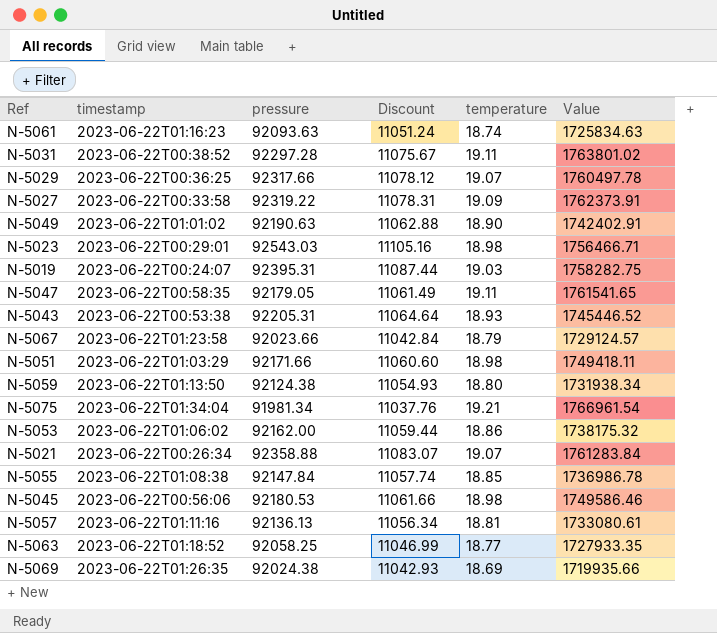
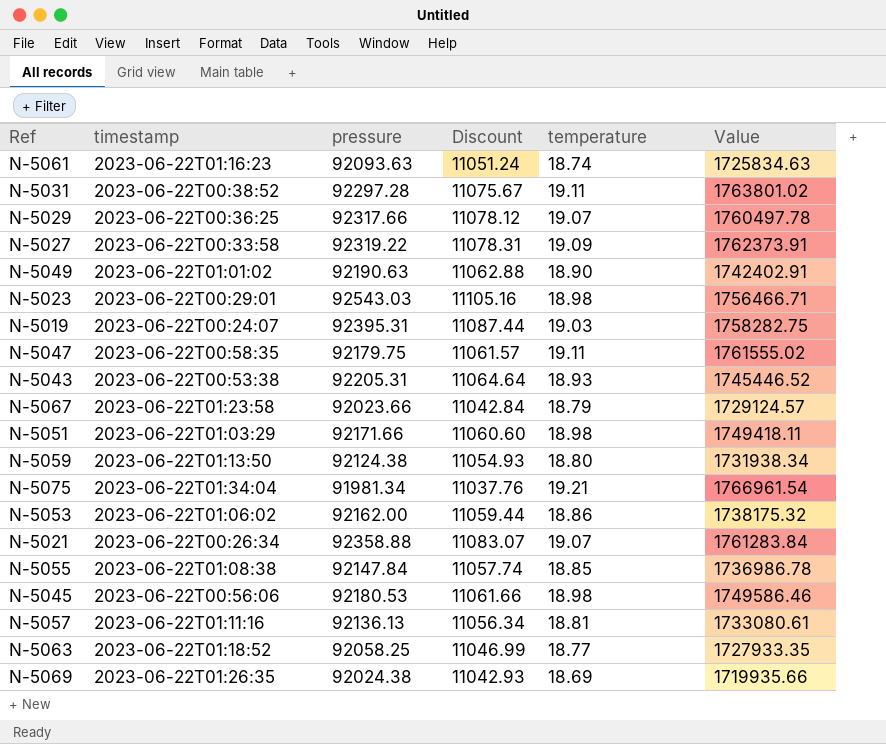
N-5047 | pressure: 92179.05 -> 92179.75
N-5047 | Discount: 11061.49 -> 11061.57
N-5047 | Value: 1761541.65 -> 1761555.02

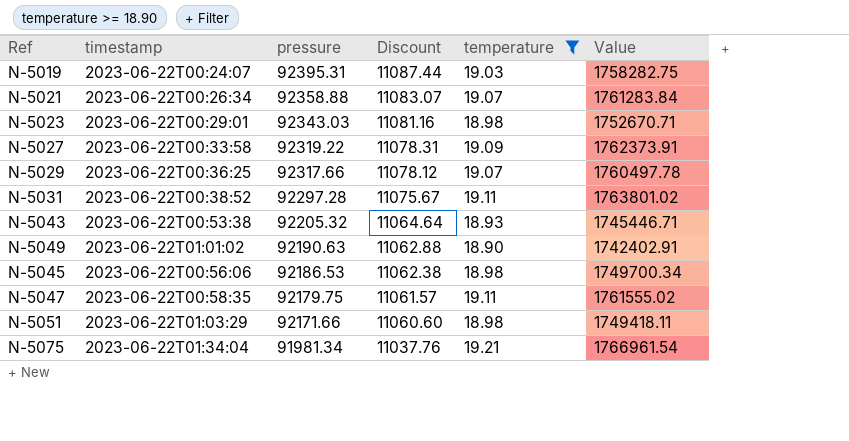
filter: none -> temperature >= 18.90
row order: none -> pressure descending
N-5023 | pressure: 92543.03 -> 92343.03
N-5023 | Discount: 11105.16 -> 11081.16
N-5023 | Value: 1756466.71 -> 1752670.71
N-5043 | pressure: 92205.31 -> 92205.32
N-5043 | Value: 1745446.52 -> 1745446.71
N-5045 | pressure: 92180.53 -> 92186.53
N-5045 | Discount: 11061.66 -> 11062.38
N-5045 | Value: 1749586.46 -> 1749700.34

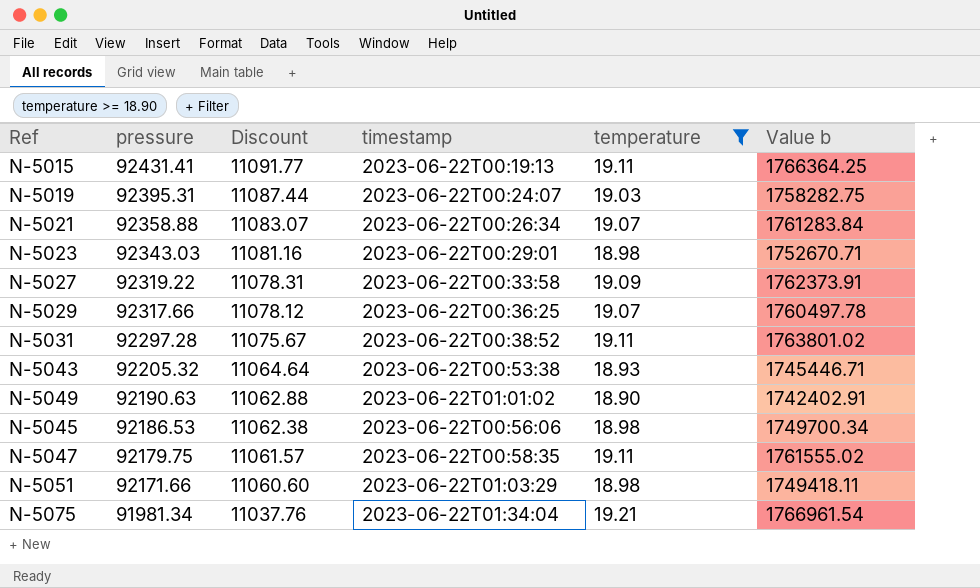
column timestamp | position: 2 -> 4
column name: Value -> Value b
row N-5015: none -> 92431.41 | 11091.77 | 2023-06-22T00:19:13 | 19.11 | 1766364.25

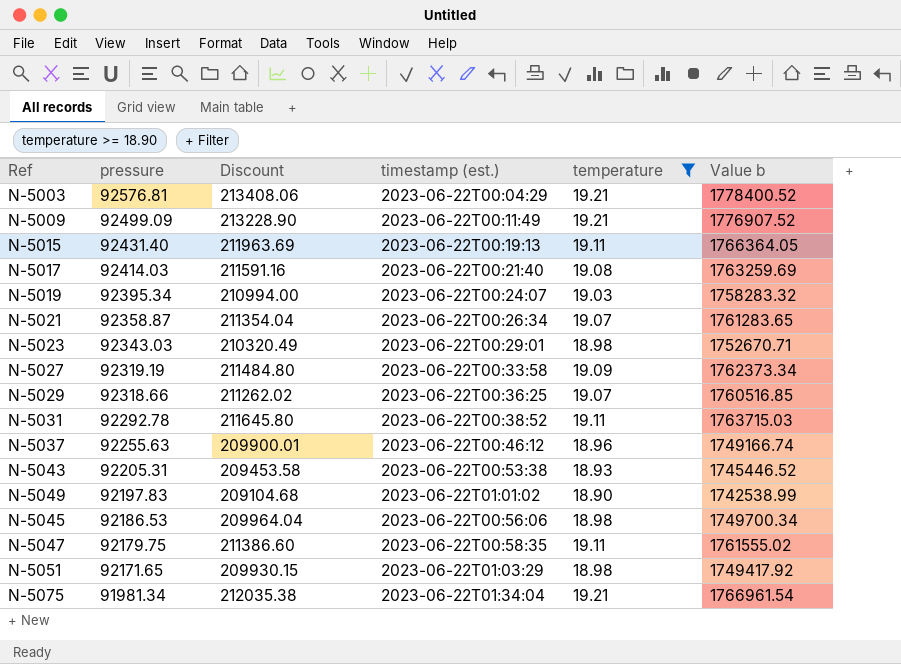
column Discount | formula: [pressure] * 0.12 -> [Value b] * 0.12
column name: timestamp -> timestamp (est.)
row N-5003: none -> 92576.81 | 213408.06 | 2023-06-22T00:04:29 | 19.21 | 1778400.52
row N-5009: none -> 92499.09 | 213228.90 | 2023-06-22T00:11:49 | 19.21 | 1776907.52
N-5015 | pressure: 92431.41 -> 92431.40
N-5015 | Value b: 1766364.25 -> 1766364.05
row N-5017: none -> 92414.03 | 211591.16 | 2023-06-22T00:21:40 | 19.08 | 1763259.69
N-5019 | pressure: 92395.31 -> 92395.34
N-5019 | Value b: 1758282.75 -> 1758283.32
N-5021 | pressure: 92358.88 -> 92358.87
N-5021 | Value b: 1761283.84 -> 1761283.65
N-5027 | pressure: 92319.22 -> 92319.19
N-5027 | Value b: 1762373.91 -> 1762373.34
N-5029 | pressure: 92317.66 -> 92318.66
N-5029 | Value b: 1760497.78 -> 1760516.85
N-5031 | pressure: 92297.28 -> 92292.78
N-5031 | Value b: 1763801.02 -> 1763715.03
row N-5037: none -> 92255.63 | 209900.01 | 2023-06-22T00:46:12 | 18.96 | 1749166.74
N-5043 | pressure: 92205.32 -> 92205.31
N-5043 | Value b: 1745446.71 -> 1745446.52
N-5049 | pressure: 92190.63 -> 92197.83
N-5049 | Value b: 1742402.91 -> 1742538.99
N-5051 | pressure: 92171.66 -> 92171.65
N-5051 | Value b: 1749418.11 -> 1749417.92

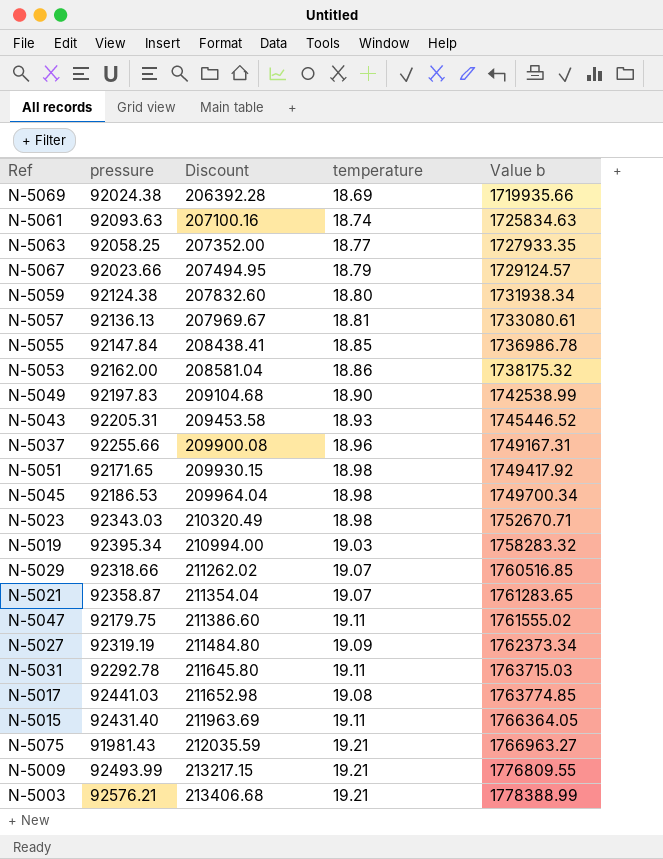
filter: temperature >= 18.90 -> none
row order: pressure descending -> Discount ascending
column timestamp (est.) | position: 4 -> none
N-5037 | pressure: 92255.63 -> 92255.66
N-5037 | Discount: 209900.01 -> 209900.08
N-5037 | Value b: 1749166.74 -> 1749167.31
N-5017 | pressure: 92414.03 -> 92441.03
N-5017 | Discount: 211591.16 -> 211652.98
N-5017 | Value b: 1763259.69 -> 1763774.85
N-5075 | pressure: 91981.34 -> 91981.43
N-5075 | Discount: 212035.38 -> 212035.59
N-5075 | Value b: 1766961.54 -> 1766963.27
N-5009 | pressure: 92499.09 -> 92493.99
N-5009 | Discount: 213228.90 -> 213217.15
N-5009 | Value b: 1776907.52 -> 1776809.55
N-5003 | pressure: 92576.81 -> 92576.21
N-5003 | Discount: 213408.06 -> 213406.68
N-5003 | Value b: 1778400.52 -> 1778388.99

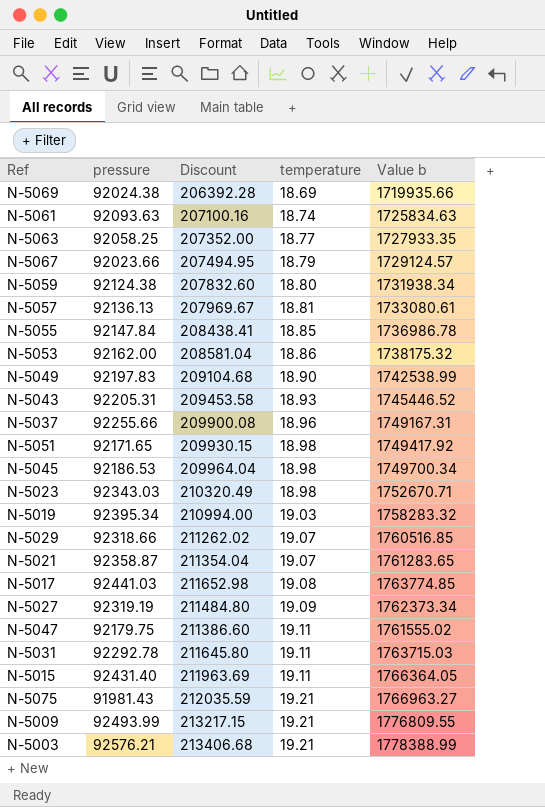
row order: Discount ascending -> temperature ascending

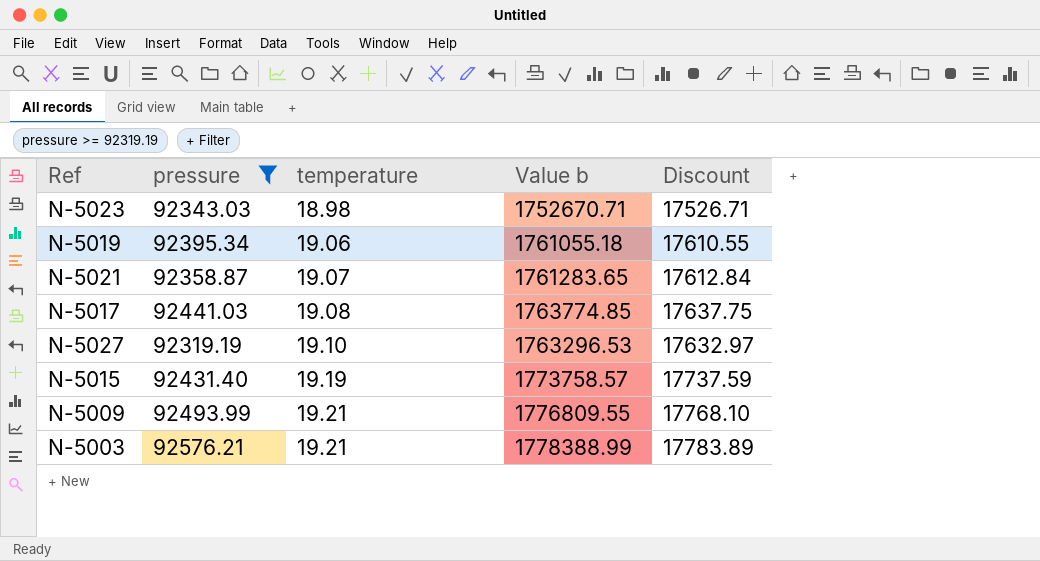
filter: none -> pressure >= 92319.19
column Discount | formula: [Value b] * 0.12 -> [Value b] * 0.01
column Discount | position: 3 -> 5
N-5019 | temperature: 19.03 -> 19.06
N-5019 | Value b: 1758283.32 -> 1761055.18
N-5027 | temperature: 19.09 -> 19.10
N-5027 | Value b: 1762373.34 -> 1763296.53
N-5015 | temperature: 19.11 -> 19.19
N-5015 | Value b: 1766364.05 -> 1773758.57

